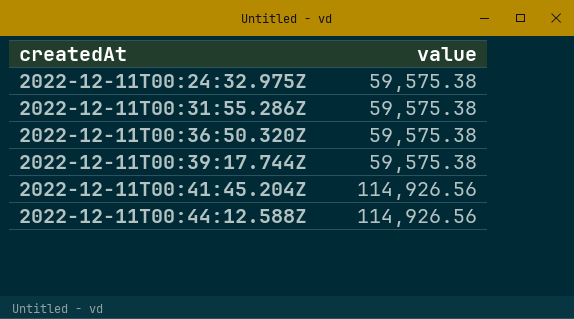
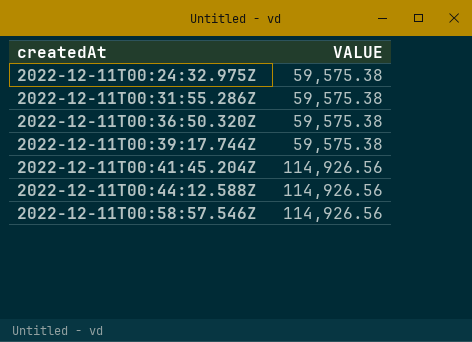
column name: value -> VALUE
row 2022-12-11T00:58:57.546Z: none -> 114,926.56

